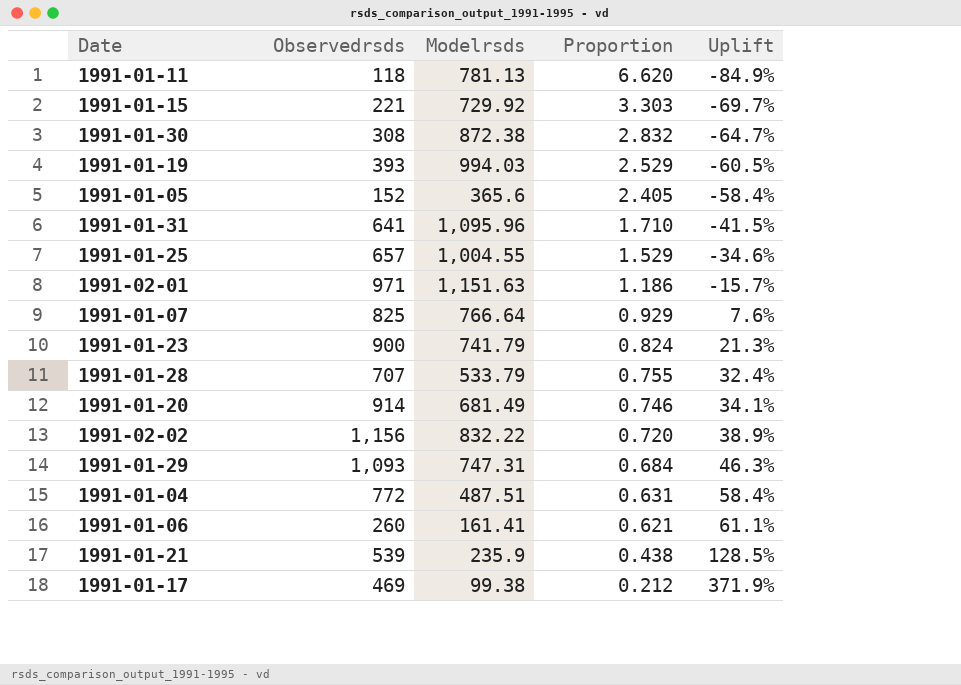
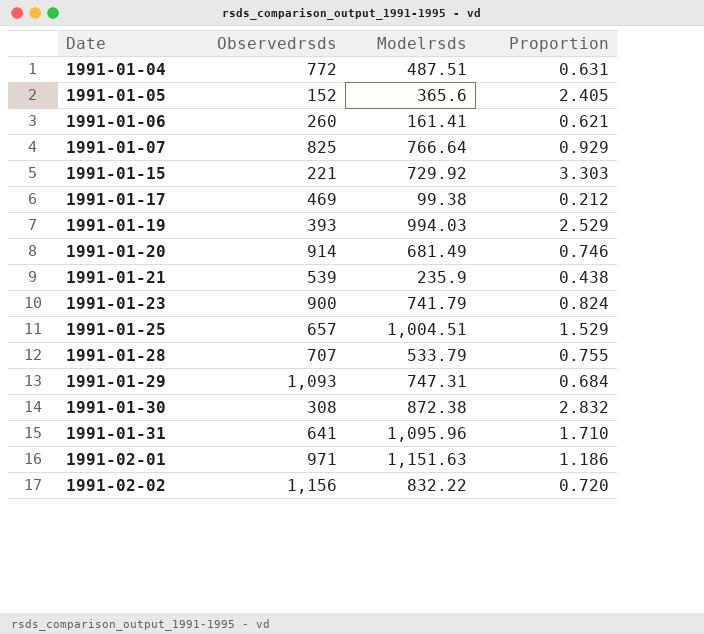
row order: Proportion descending -> Date ascending
column Uplift | formula: ([Observedrsds] - [Modelrsds]) / [Modelrsds] -> none
row 1991-01-11: 118 | 781.13 | 6.620 | -84.9% -> none
1991-01-25 | Modelrsds: 1,004.55 -> 1,004.51

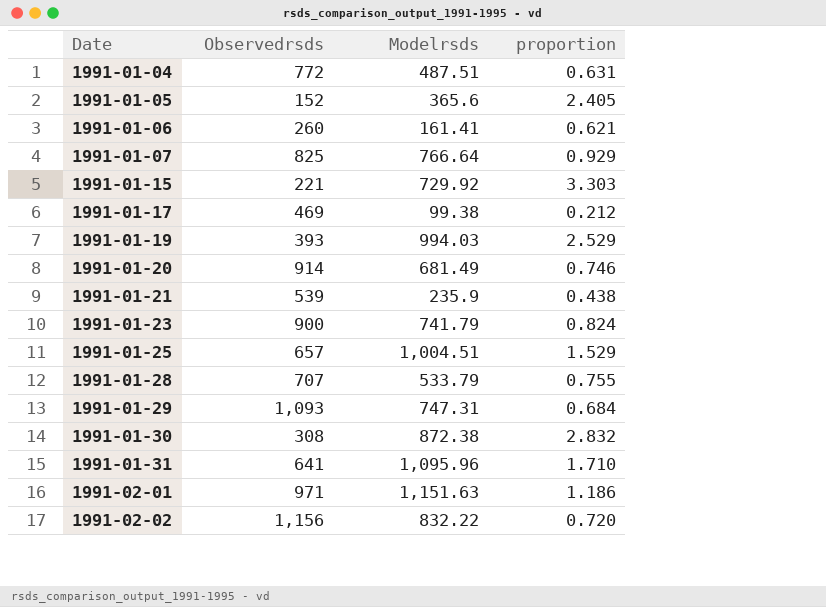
column name: Proportion -> proportion

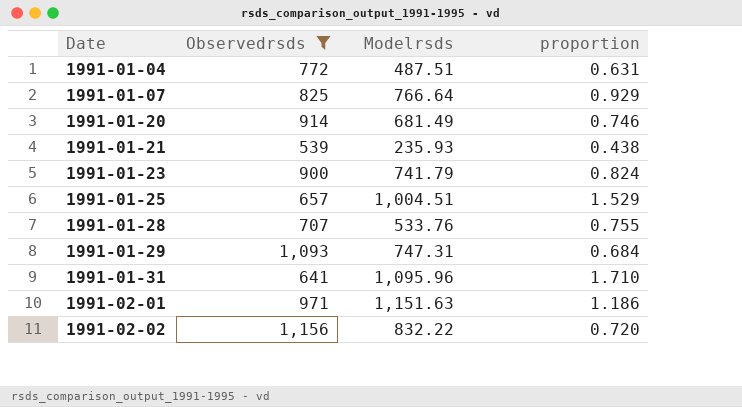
filter: none -> Observedrsds >= 539
1991-01-21 | Modelrsds: 235.9 -> 235.93
1991-01-28 | Modelrsds: 533.79 -> 533.76

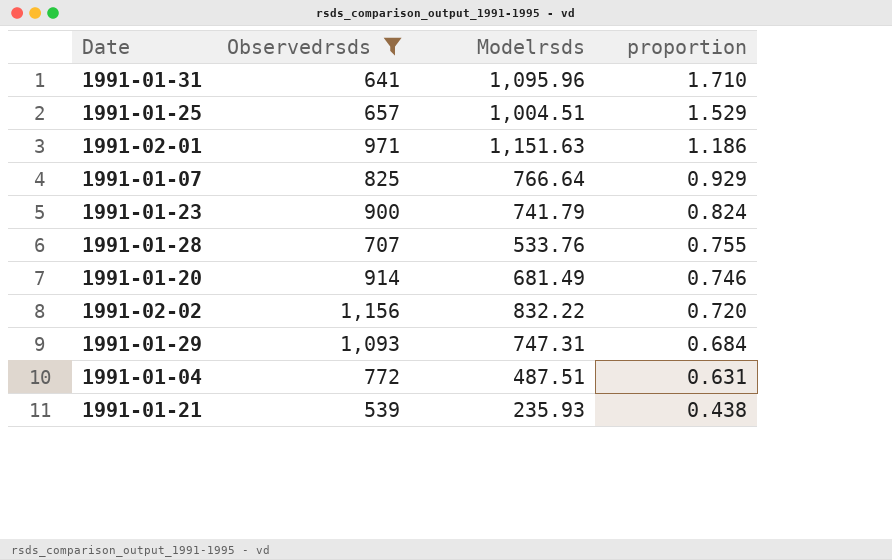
row order: Date ascending -> proportion descending

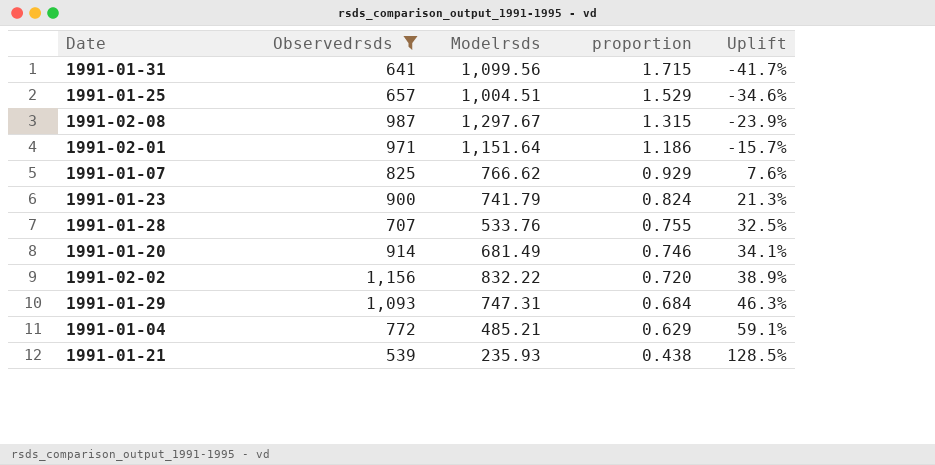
column Uplift | formula: none -> ([Observedrsds] - [Modelrsds]) / [Modelrsds]
1991-01-31 | Modelrsds: 1,095.96 -> 1,099.56
1991-01-31 | proportion: 1.710 -> 1.715
row 1991-02-08: none -> 987 | 1,297.67 | 1.315 | -23.9%
1991-02-01 | Modelrsds: 1,151.63 -> 1,151.64
1991-01-07 | Modelrsds: 766.64 -> 766.62
1991-01-04 | Modelrsds: 487.51 -> 485.21
1991-01-04 | proportion: 0.631 -> 0.629

